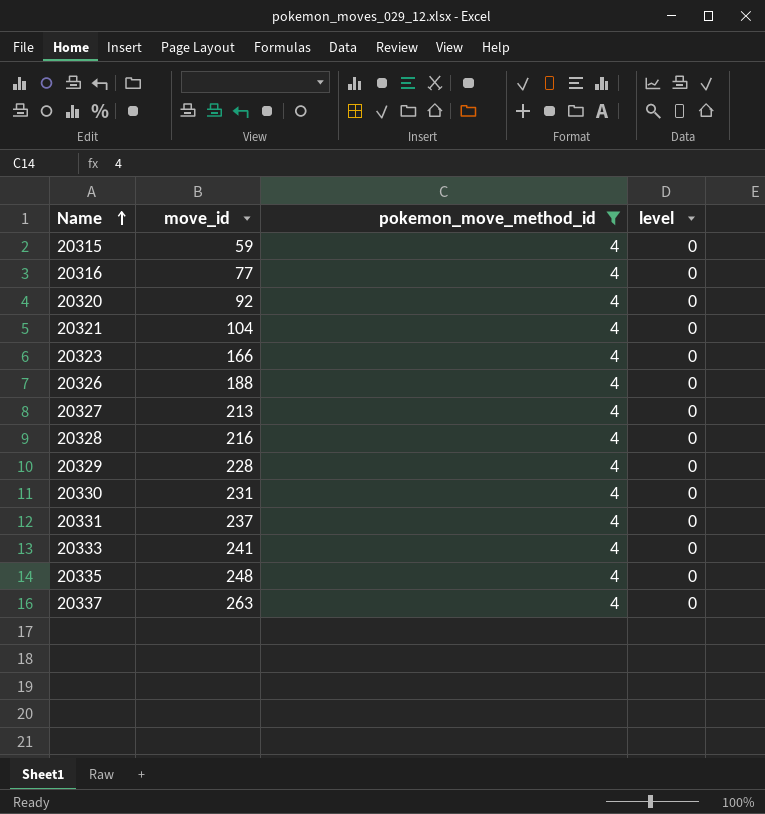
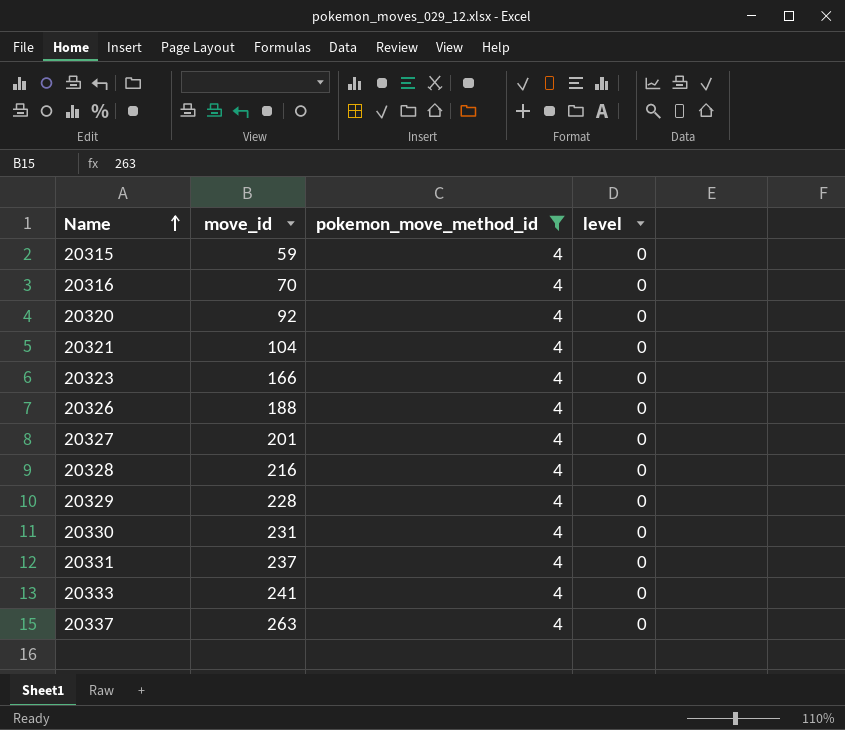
row 20335: 248 | 4 | 0 -> none
20316 | move_id: 77 -> 70
20327 | move_id: 213 -> 201

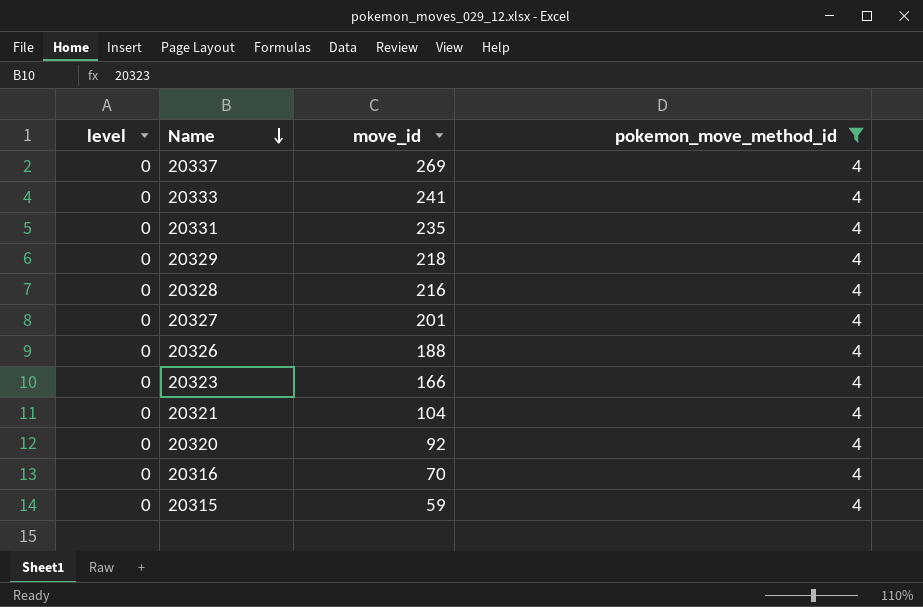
row order: Name ascending -> Name descending
column level | position: 4 -> 1
row 20330: 231 | 4 | 0 -> none
20337 | move_id: 263 -> 269
20331 | move_id: 237 -> 235
20329 | move_id: 228 -> 218

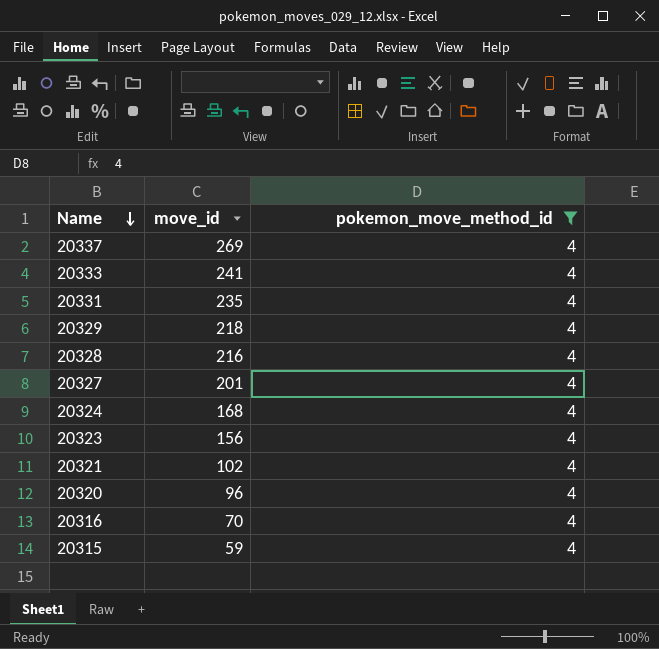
column level | position: 1 -> none
row 20326: 0 | 188 | 4 -> none
row 20324: none -> 168 | 4
20323 | move_id: 166 -> 156
20321 | move_id: 104 -> 102
20320 | move_id: 92 -> 96

